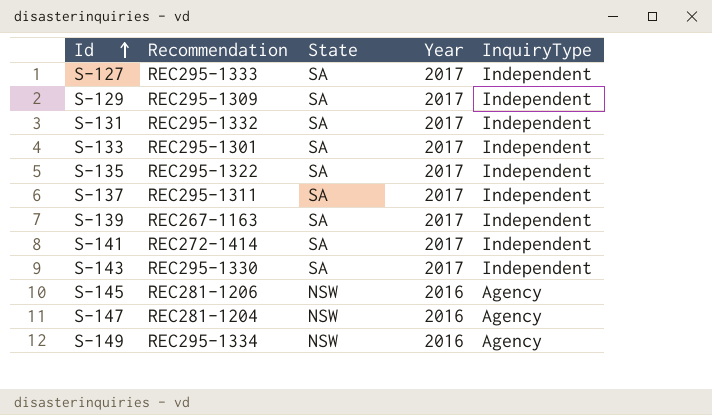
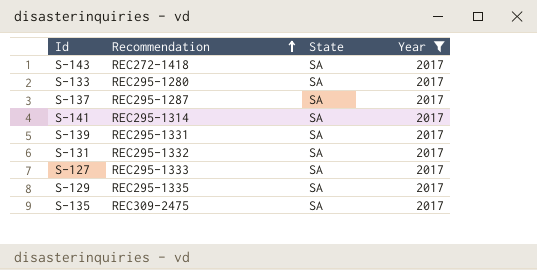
filter: none -> Year = 2017
row order: Id ascending -> Recommendation ascending
column InquiryType | position: 5 -> none
S-143 | Recommendation: REC295-1330 -> REC272-1418
S-133 | Recommendation: REC295-1301 -> REC295-1280
S-137 | Recommendation: REC295-1311 -> REC295-1287
S-141 | Recommendation: REC272-1414 -> REC295-1314
S-139 | Recommendation: REC267-1163 -> REC295-1331
S-129 | Recommendation: REC295-1309 -> REC295-1335
S-135 | Recommendation: REC295-1322 -> REC309-2475

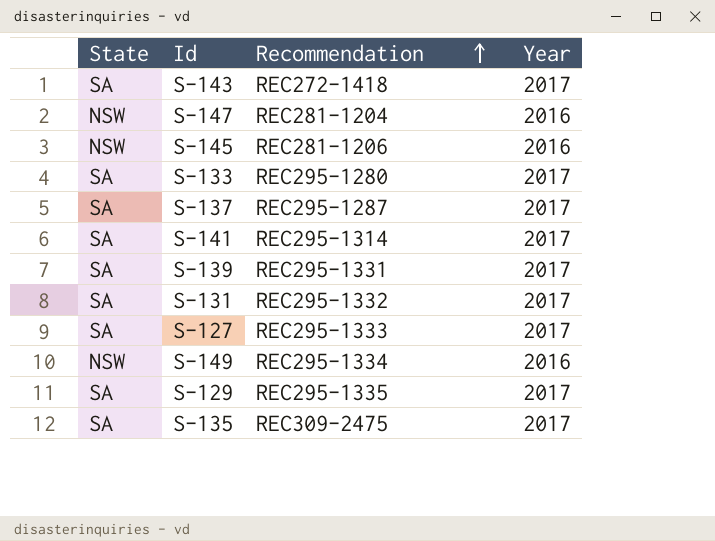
filter: Year = 2017 -> none
column State | position: 3 -> 1

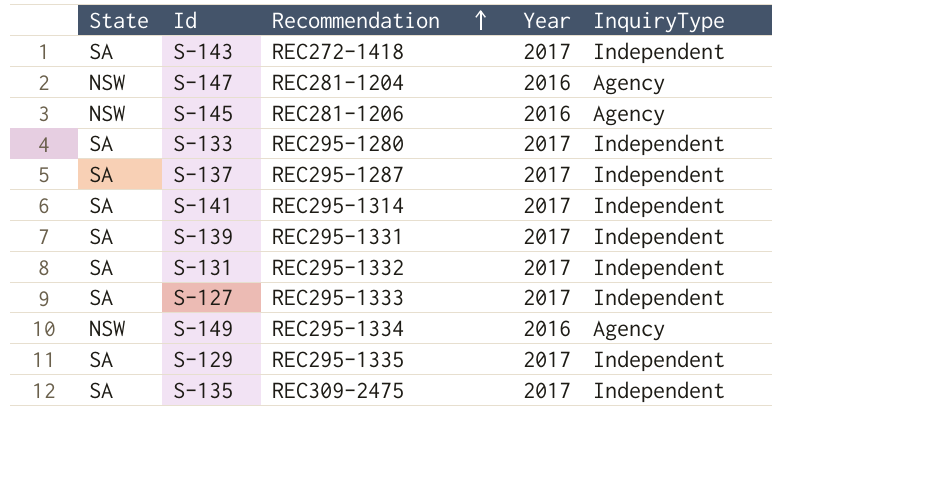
column InquiryType | position: none -> 5

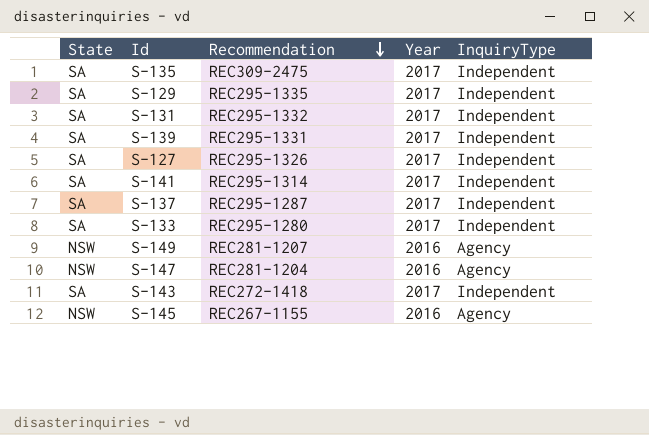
row order: Recommendation ascending -> Recommendation descending
S-127 | Recommendation: REC295-1333 -> REC295-1326
S-149 | Recommendation: REC295-1334 -> REC281-1207
S-145 | Recommendation: REC281-1206 -> REC267-1155

